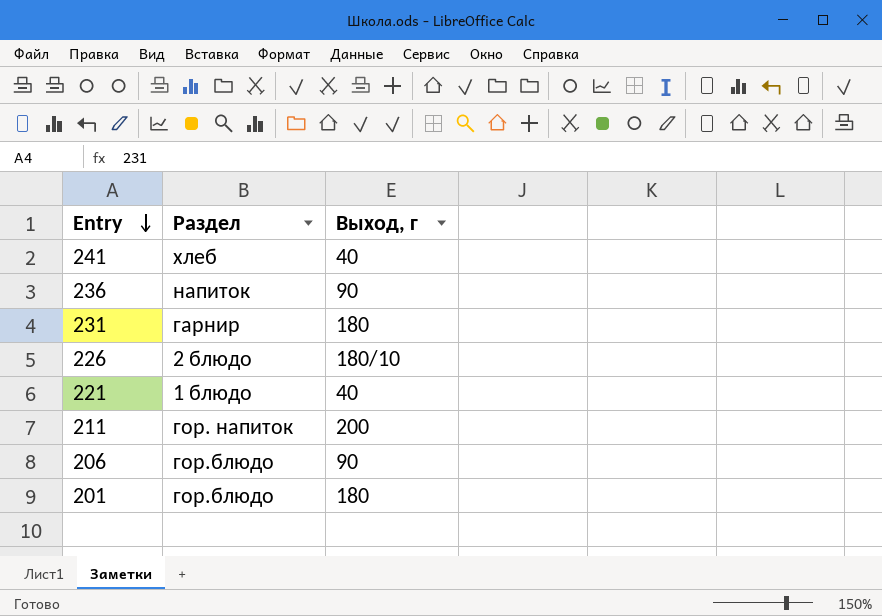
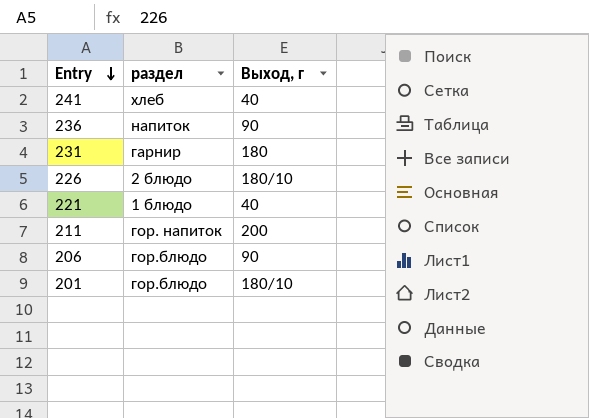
column name: Раздел -> раздел
201 | Выход, г: 180 -> 180/10

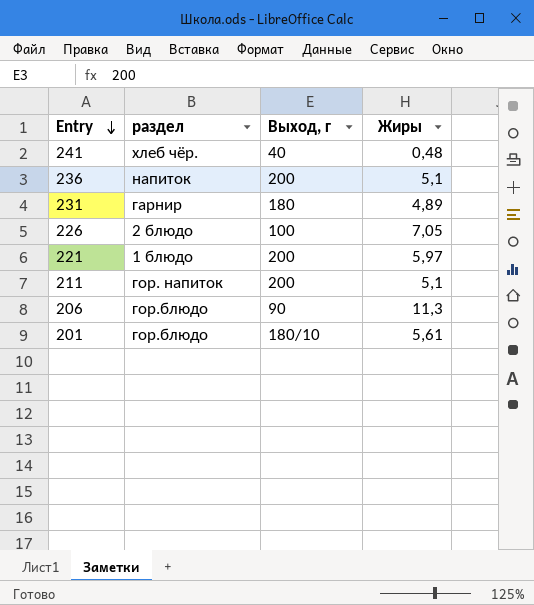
column Жиры | position: none -> 4
241 | раздел: хлеб -> хлеб чёр.
236 | Выход, г: 90 -> 200
226 | Выход, г: 180/10 -> 100
221 | Выход, г: 40 -> 200

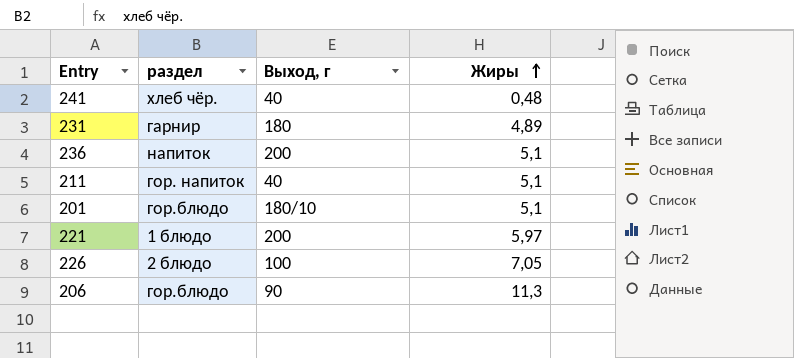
row order: Entry descending -> Жиры ascending
211 | Выход, г: 200 -> 40
201 | Жиры: 5,61 -> 5,1

